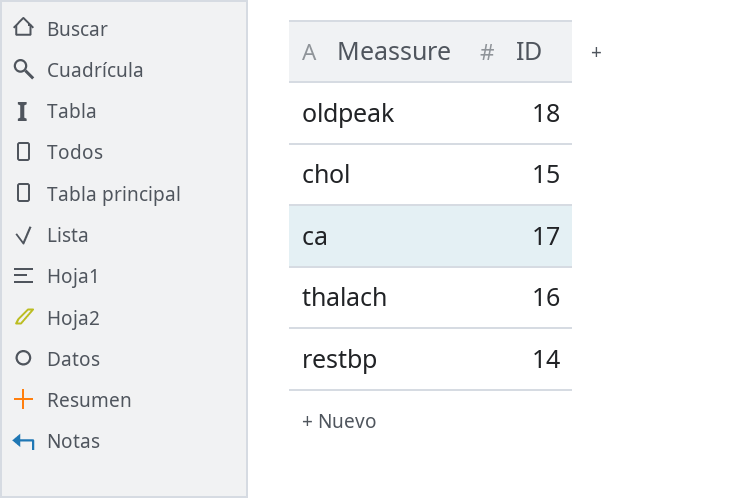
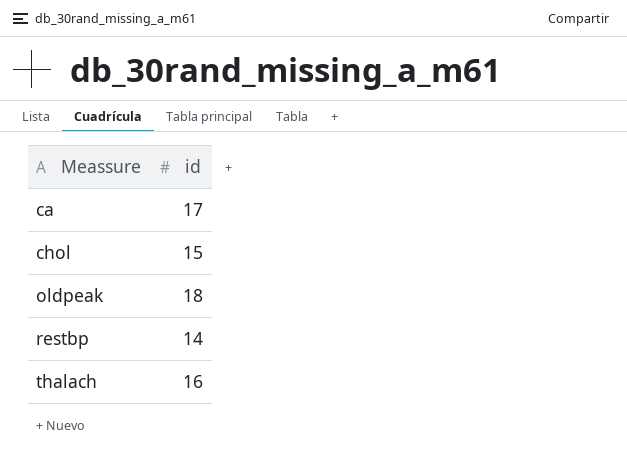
row order: none -> Meassure ascending
column name: ID -> id

